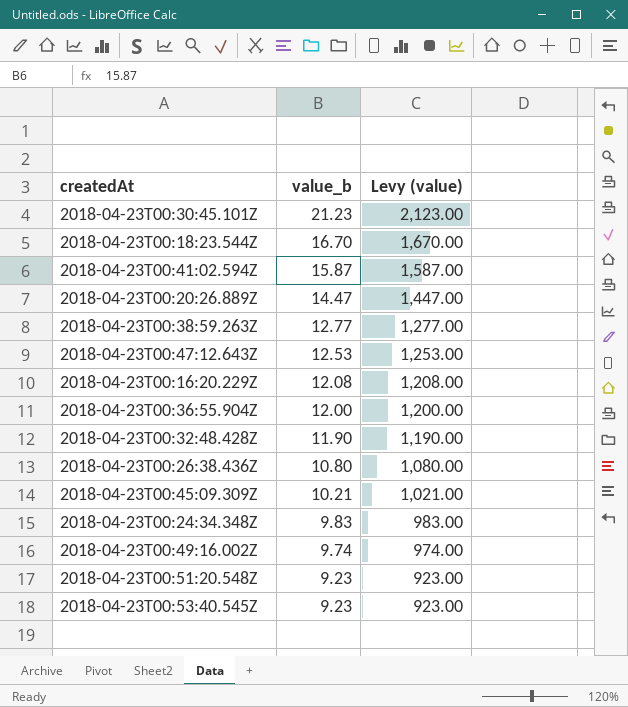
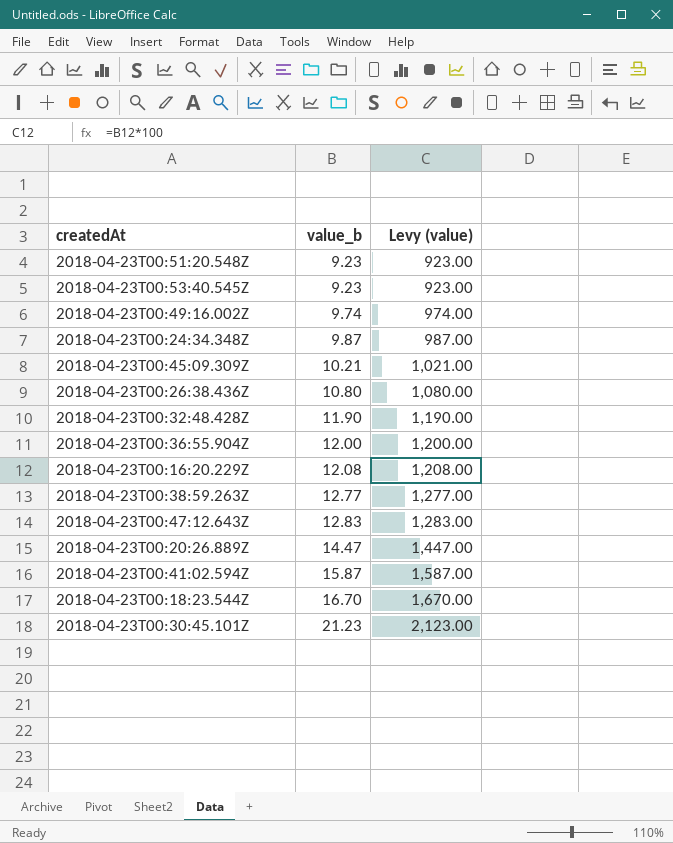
row order: value_b descending -> value_b ascending
2018-04-23T00:24:34.348Z | value_b: 9.83 -> 9.87
2018-04-23T00:24:34.348Z | Levy (value): 983.00 -> 987.00
2018-04-23T00:47:12.643Z | value_b: 12.53 -> 12.83
2018-04-23T00:47:12.643Z | Levy (value): 1,253.00 -> 1,283.00

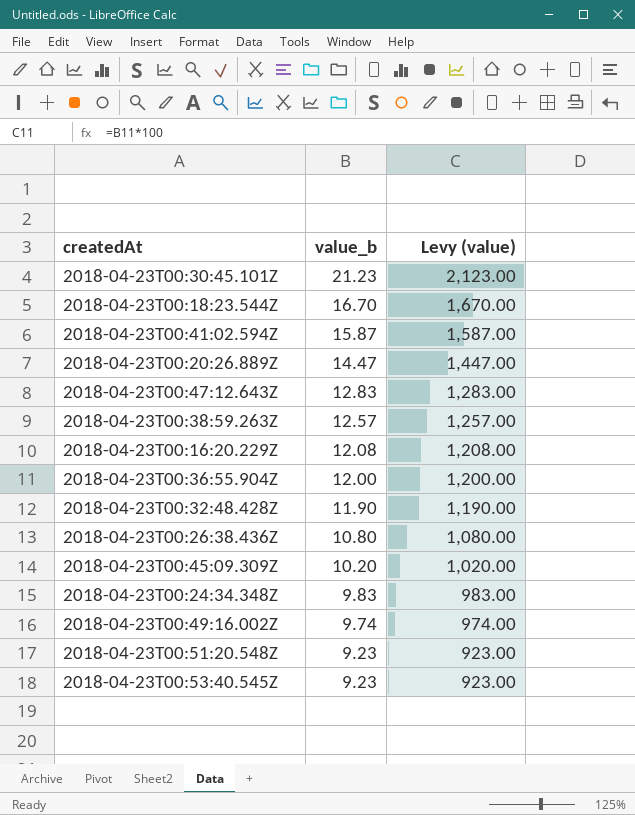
row order: value_b ascending -> value_b descending
2018-04-23T00:38:59.263Z | value_b: 12.77 -> 12.57
2018-04-23T00:38:59.263Z | Levy (value): 1,277.00 -> 1,257.00
2018-04-23T00:45:09.309Z | value_b: 10.21 -> 10.20
2018-04-23T00:45:09.309Z | Levy (value): 1,021.00 -> 1,020.00
2018-04-23T00:24:34.348Z | value_b: 9.87 -> 9.83
2018-04-23T00:24:34.348Z | Levy (value): 987.00 -> 983.00

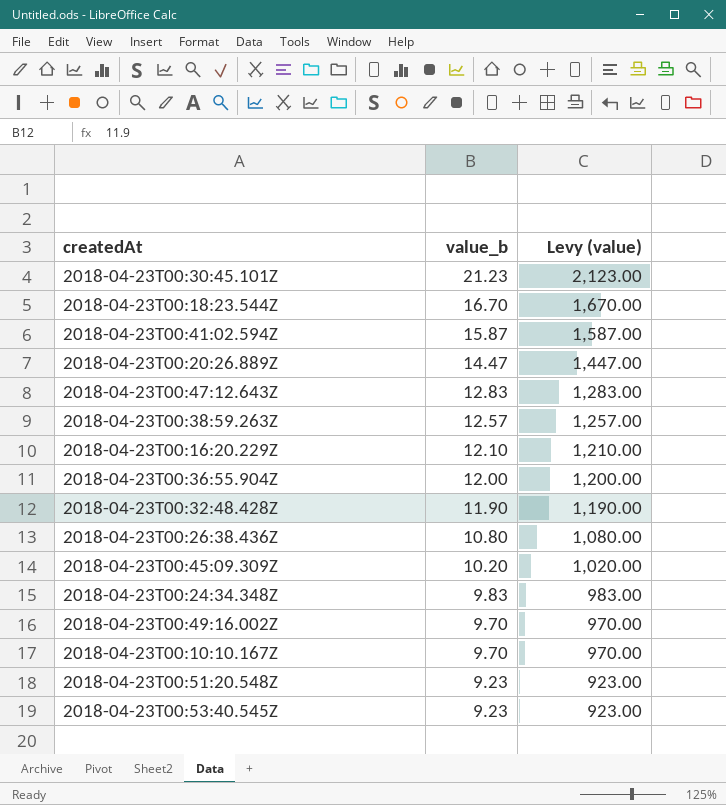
2018-04-23T00:16:20.229Z | value_b: 12.08 -> 12.10
2018-04-23T00:16:20.229Z | Levy (value): 1,208.00 -> 1,210.00
2018-04-23T00:49:16.002Z | value_b: 9.74 -> 9.70
2018-04-23T00:49:16.002Z | Levy (value): 974.00 -> 970.00
row 2018-04-23T00:10:10.167Z: none -> 9.70 | 970.00

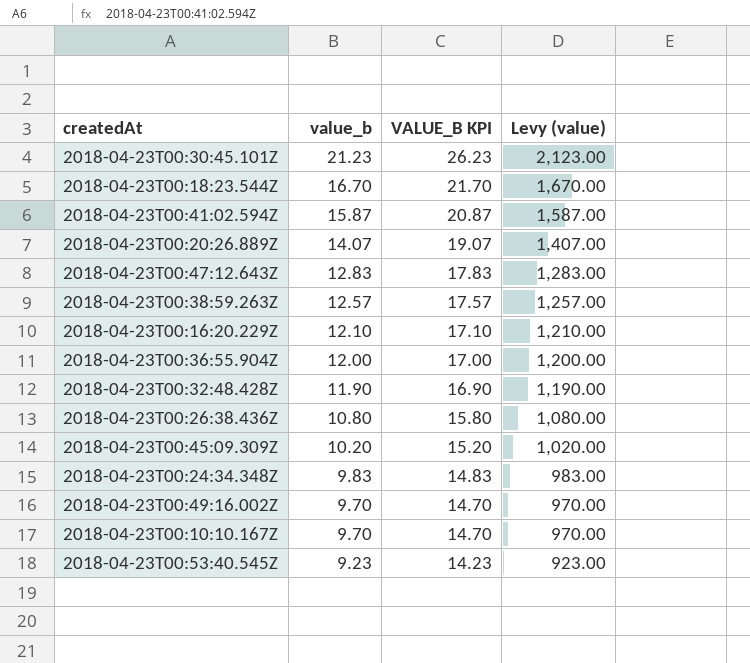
column VALUE_B KPI | formula: none -> [value_b] + 5
row 2018-04-23T00:51:20.548Z: 9.23 | 923.00 -> none
2018-04-23T00:20:26.889Z | value_b: 14.47 -> 14.07
2018-04-23T00:20:26.889Z | Levy (value): 1,447.00 -> 1,407.00

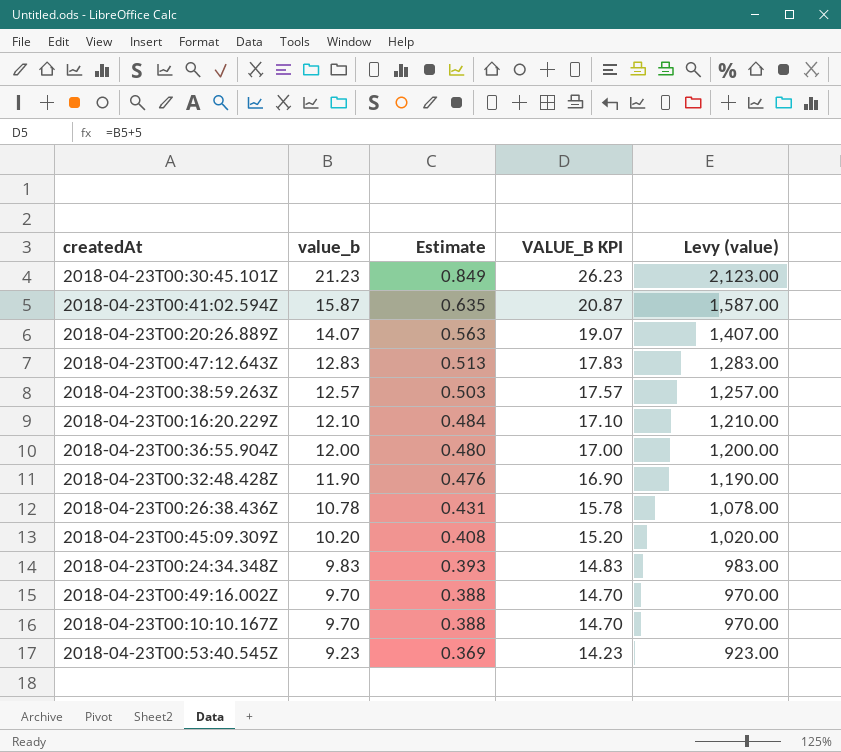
column Estimate | formula: none -> [value_b] * 0.04
row 2018-04-23T00:18:23.544Z: 16.70 | 21.70 | 1,670.00 -> none
2018-04-23T00:26:38.436Z | value_b: 10.80 -> 10.78
2018-04-23T00:26:38.436Z | VALUE_B KPI: 15.80 -> 15.78
2018-04-23T00:26:38.436Z | Levy (value): 1,080.00 -> 1,078.00

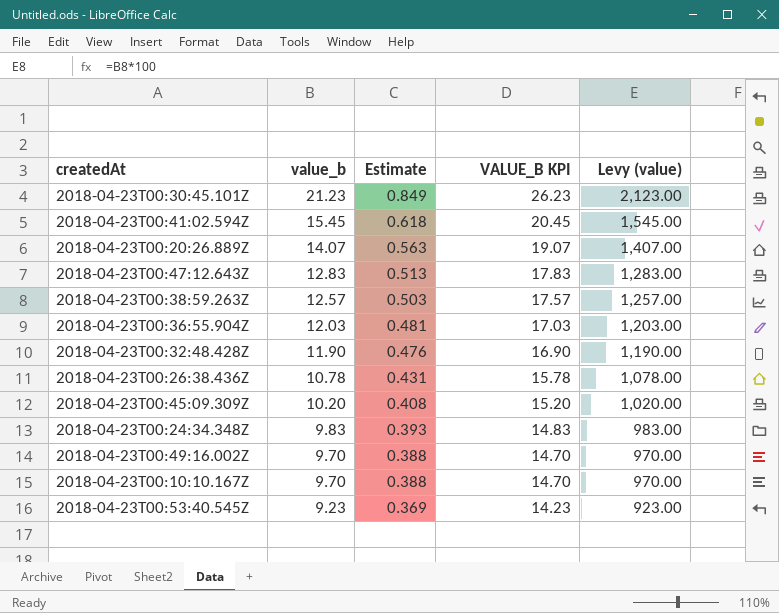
row 2018-04-23T00:16:20.229Z: 12.10 | 0.484 | 17.10 | 1,210.00 -> none
2018-04-23T00:41:02.594Z | value_b: 15.87 -> 15.45
2018-04-23T00:41:02.594Z | Estimate: 0.635 -> 0.618
2018-04-23T00:41:02.594Z | VALUE_B KPI: 20.87 -> 20.45
2018-04-23T00:41:02.594Z | Levy (value): 1,587.00 -> 1,545.00
2018-04-23T00:36:55.904Z | value_b: 12.00 -> 12.03
2018-04-23T00:36:55.904Z | Estimate: 0.480 -> 0.481
2018-04-23T00:36:55.904Z | VALUE_B KPI: 17.00 -> 17.03
2018-04-23T00:36:55.904Z | Levy (value): 1,200.00 -> 1,203.00

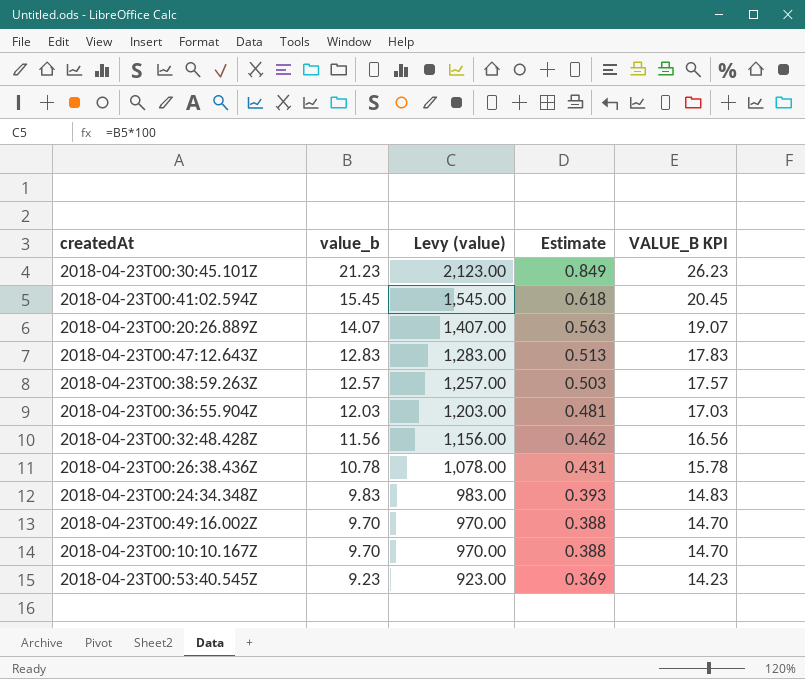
column Levy (value) | position: 5 -> 3
row 2018-04-23T00:45:09.309Z: 10.20 | 0.408 | 15.20 | 1,020.00 -> none
2018-04-23T00:32:48.428Z | value_b: 11.90 -> 11.56
2018-04-23T00:32:48.428Z | Levy (value): 1,190.00 -> 1,156.00
2018-04-23T00:32:48.428Z | Estimate: 0.476 -> 0.462
2018-04-23T00:32:48.428Z | VALUE_B KPI: 16.90 -> 16.56

